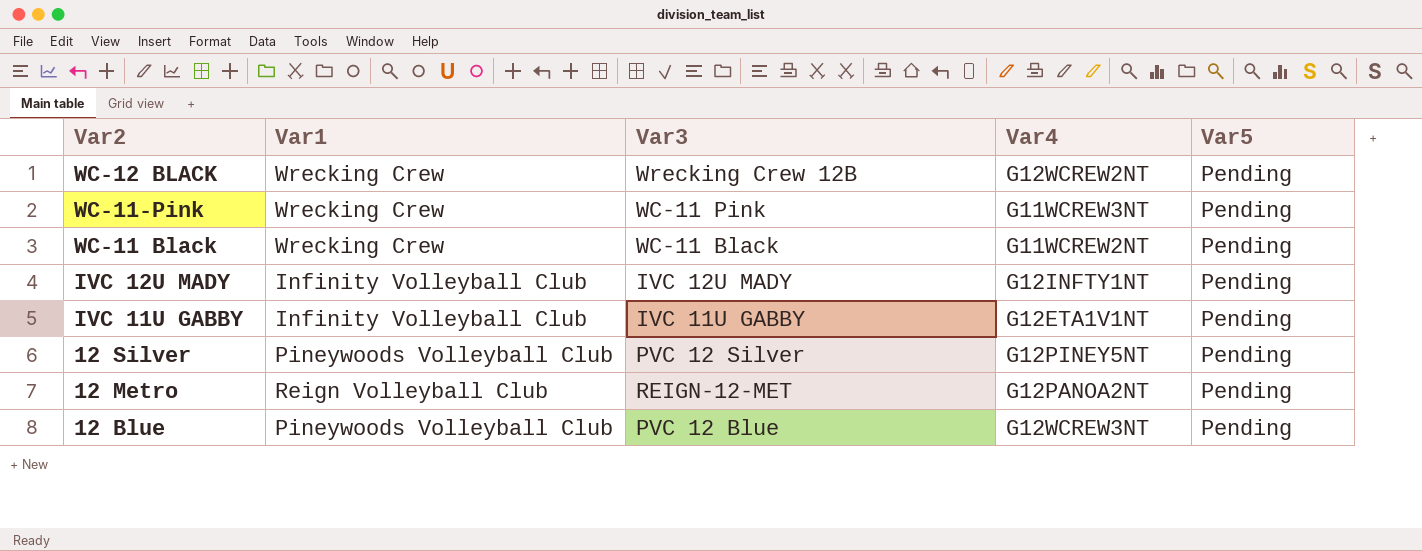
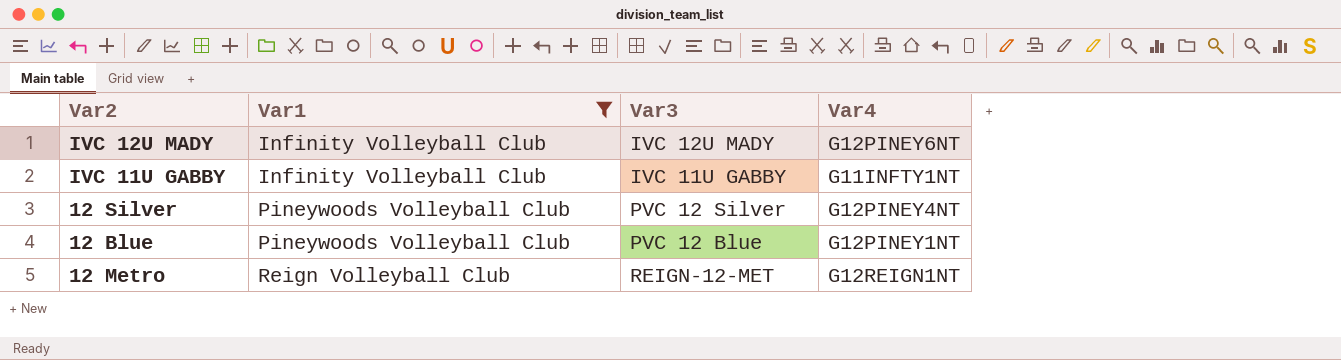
filter: none -> Var1 != Wrecking Crew
row order: Var2 descending -> Var1 ascending
column Var5 | position: 5 -> none
IVC 12U MADY | Var4: G12INFTY1NT -> G12PINEY6NT
IVC 11U GABBY | Var4: G12ETA1V1NT -> G11INFTY1NT
12 Silver | Var4: G12PINEY5NT -> G12PINEY4NT
12 Blue | Var4: G12WCREW3NT -> G12PINEY1NT
12 Metro | Var4: G12PANOA2NT -> G12REIGN1NT

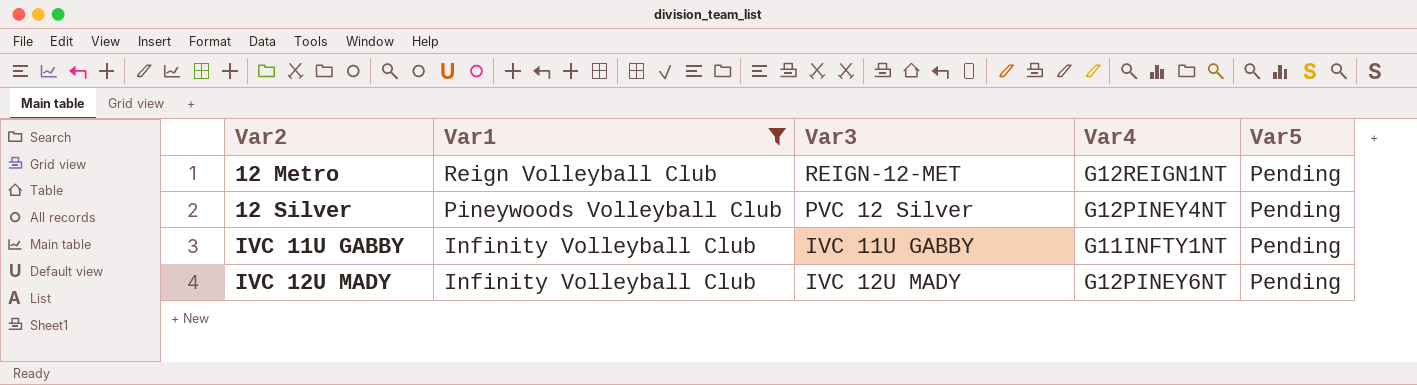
row order: Var1 ascending -> Var2 ascending
column Var5 | position: none -> 5
row 12 Blue: Pineywoods Volleyball Club | PVC 12 Blue | G12PINEY1NT -> none

